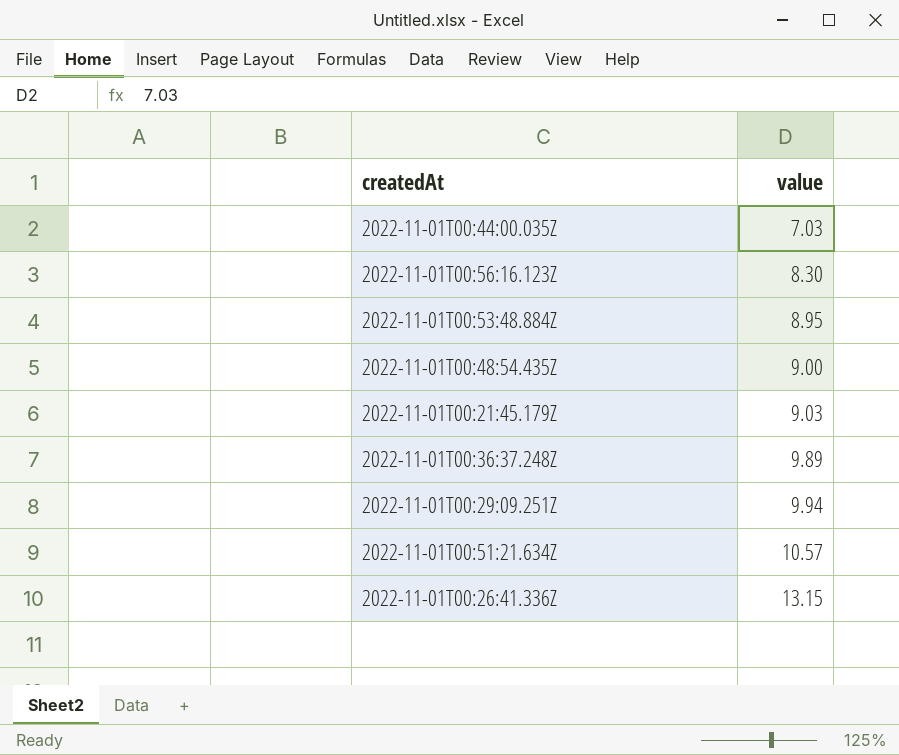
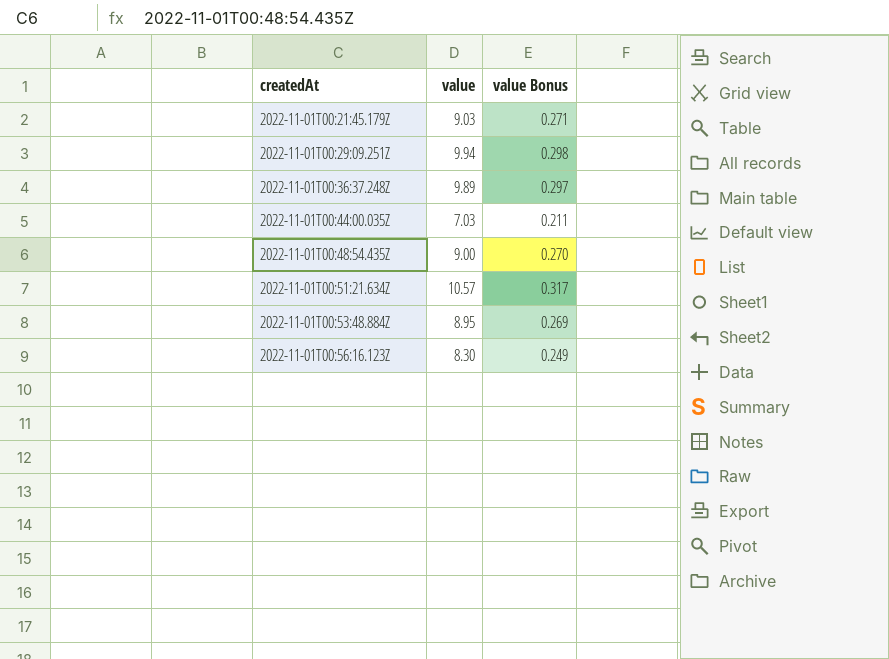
row order: value ascending -> createdAt ascending
column value Bonus | formula: none -> [value] * 0.03
row 2022-11-01T00:26:41.336Z: 13.15 -> none

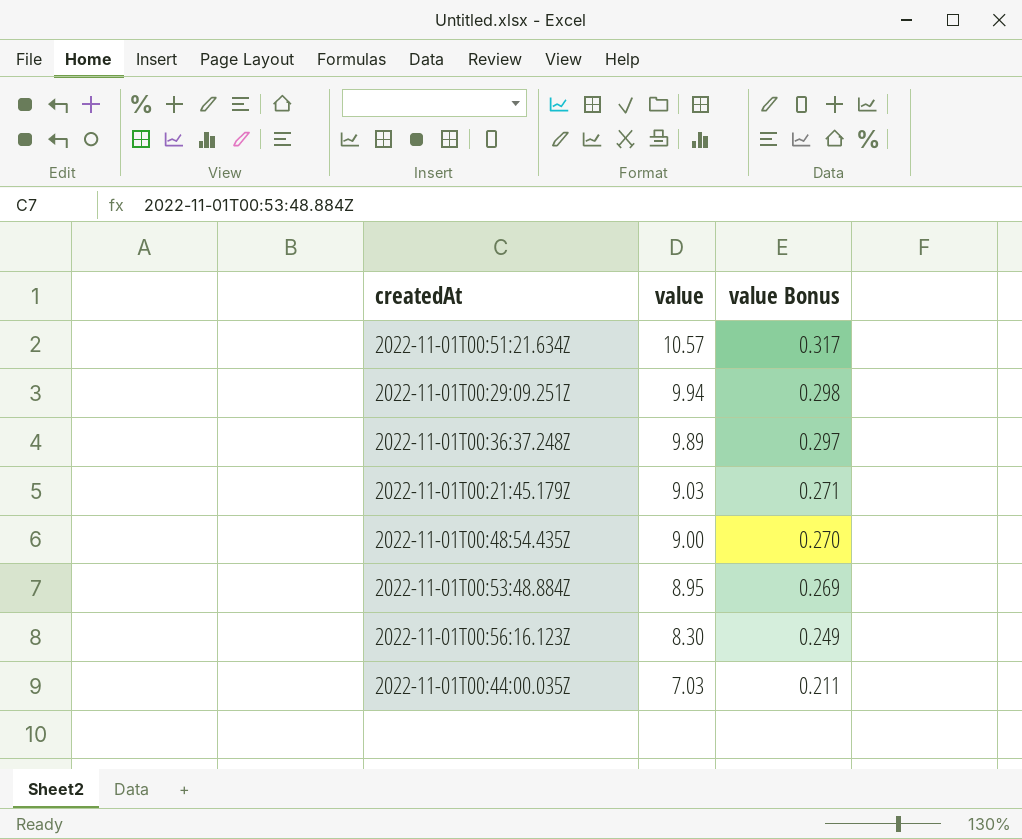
row order: createdAt ascending -> value descending

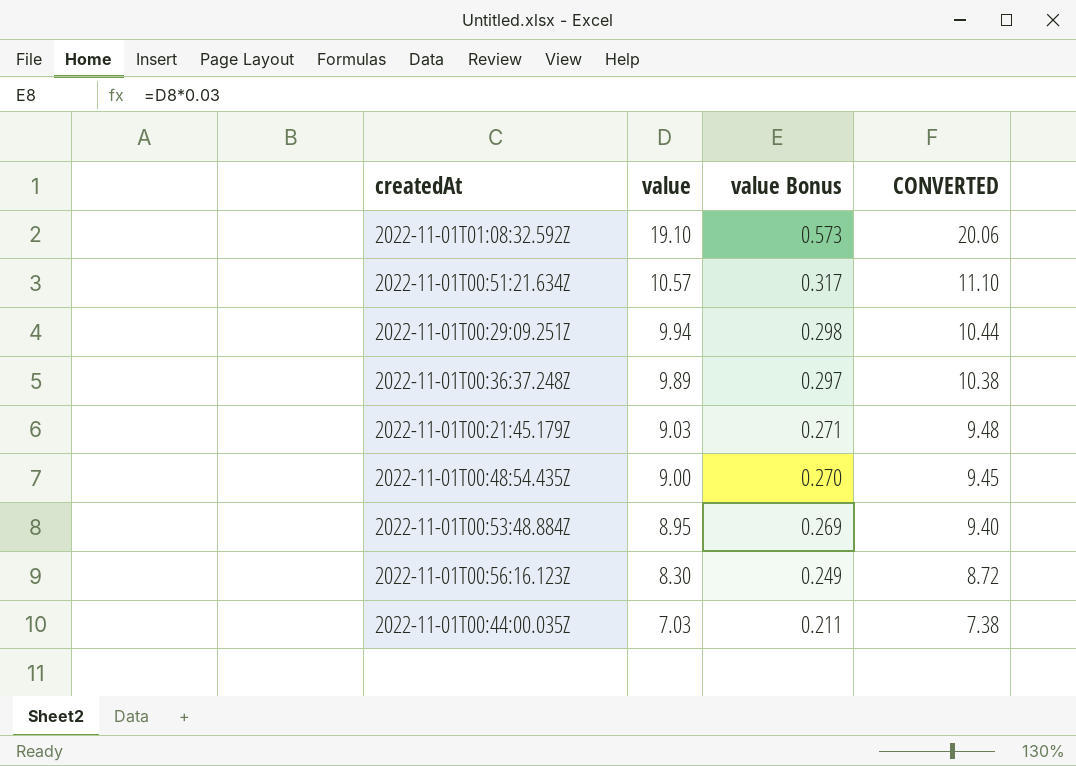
column CONVERTED | formula: none -> [value] * 1.05
row 2022-11-01T01:08:32.592Z: none -> 19.10 | 0.573 | 20.06

